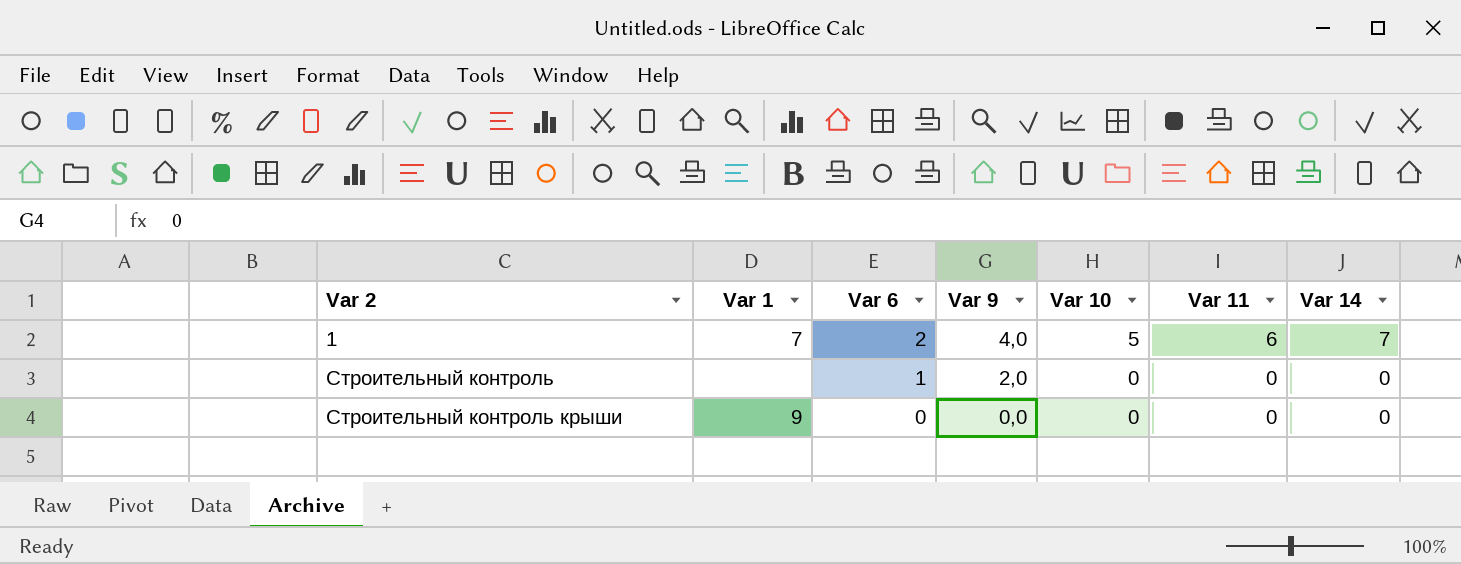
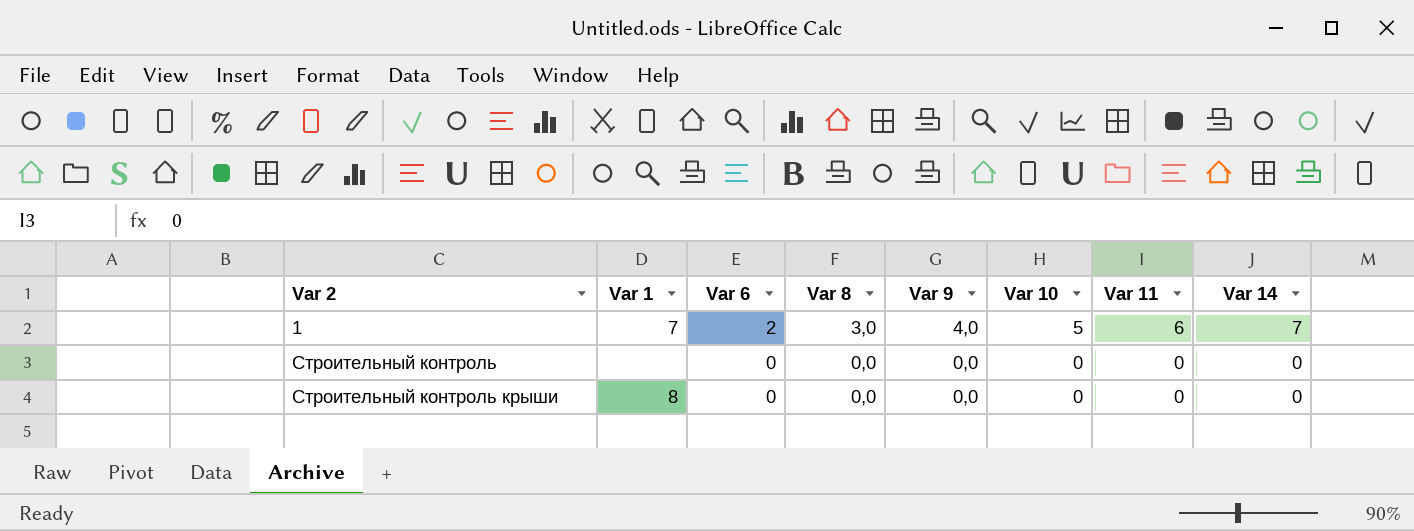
column Var 8 | position: none -> 4
Строительный контроль | Var 6: 1 -> 0
Строительный контроль | Var 9: 2,0 -> 0,0
Строительный контроль крыши | Var 1: 9 -> 8

